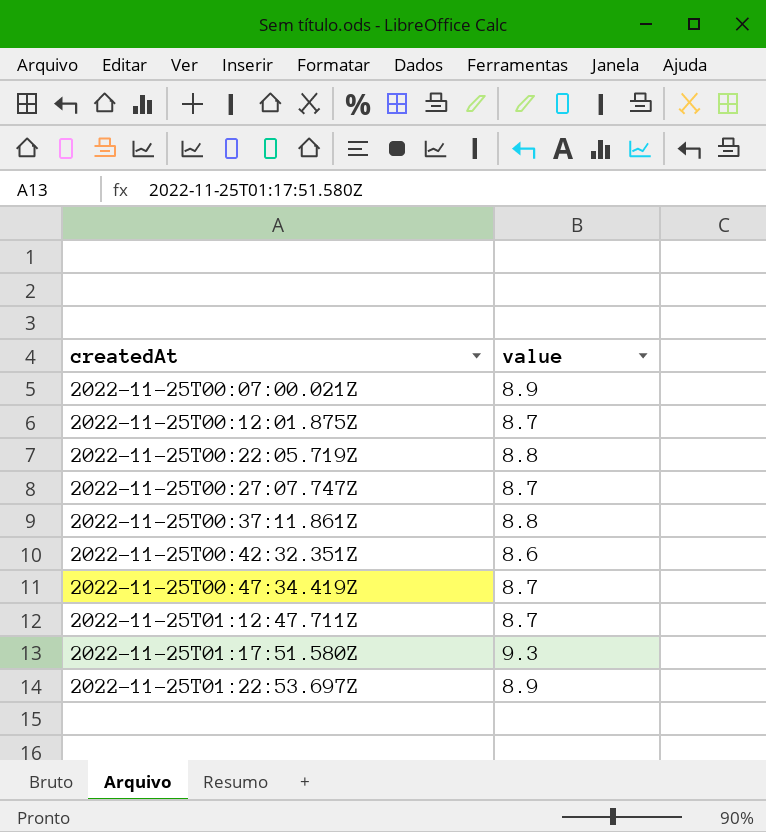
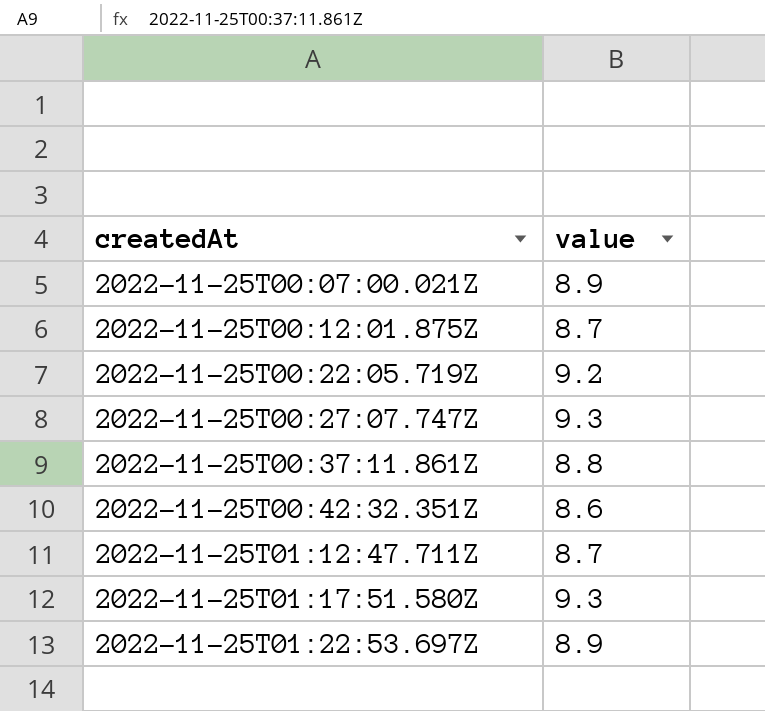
row 2022-11-25T00:47:34.419Z: 8.7 -> none
2022-11-25T00:22:05.719Z | value: 8.8 -> 9.2
2022-11-25T00:27:07.747Z | value: 8.7 -> 9.3

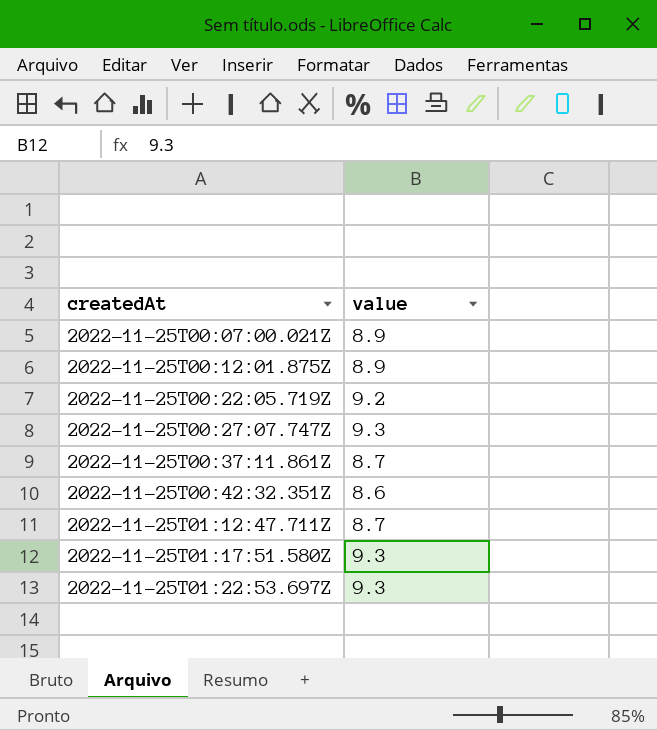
2022-11-25T00:12:01.875Z | value: 8.7 -> 8.9
2022-11-25T00:37:11.861Z | value: 8.8 -> 8.7
2022-11-25T01:22:53.697Z | value: 8.9 -> 9.3

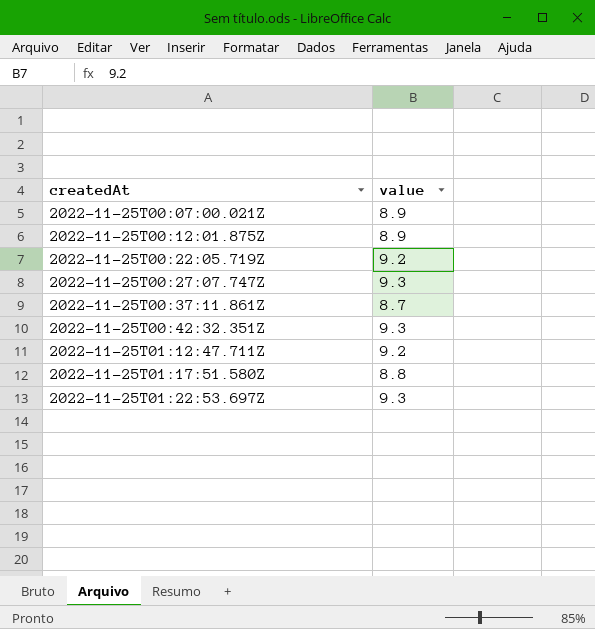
2022-11-25T00:42:32.351Z | value: 8.6 -> 9.3
2022-11-25T01:12:47.711Z | value: 8.7 -> 9.2
2022-11-25T01:17:51.580Z | value: 9.3 -> 8.8

